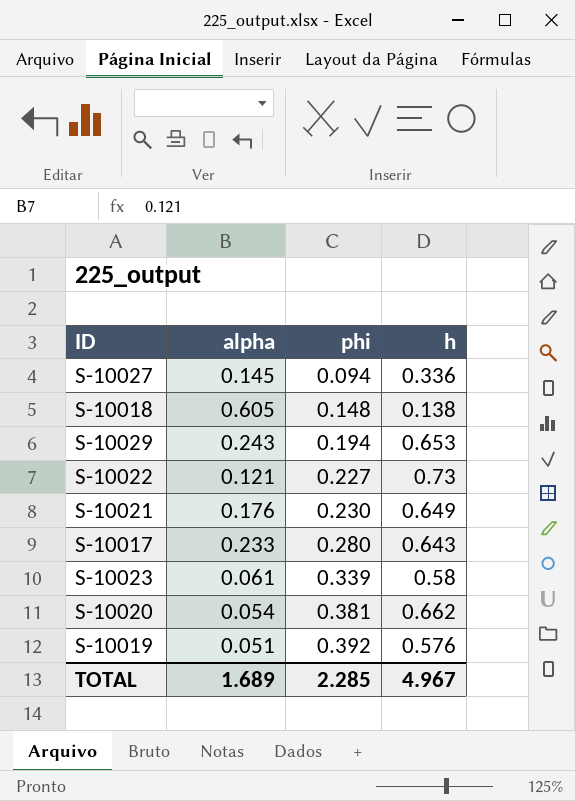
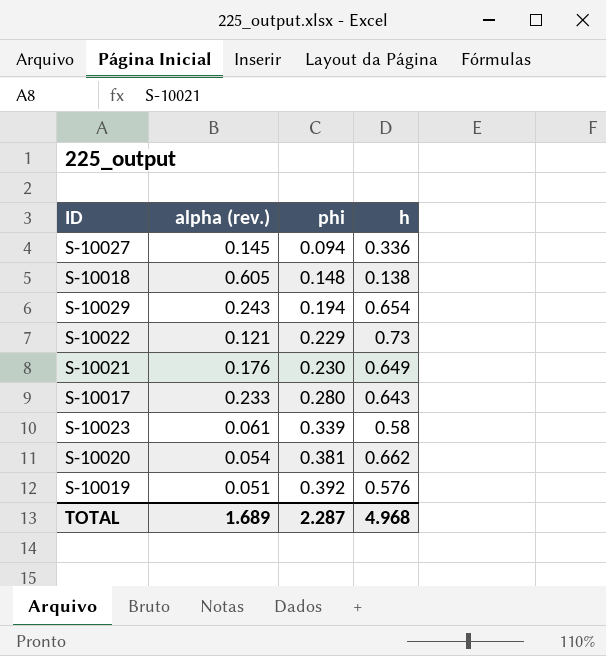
column name: alpha -> alpha (rev.)
S-10029 | h: 0.653 -> 0.654
S-10022 | phi: 0.227 -> 0.229
TOTAL | phi: 2.285 -> 2.287
TOTAL | h: 4.967 -> 4.968

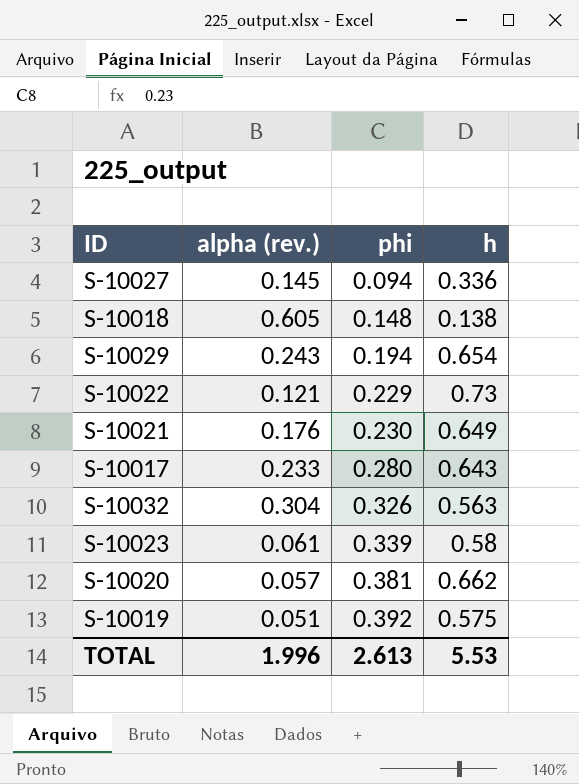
row S-10032: none -> 0.304 | 0.326 | 0.563
S-10020 | alpha (rev.): 0.054 -> 0.057
S-10019 | h: 0.576 -> 0.575
TOTAL | alpha (rev.): 1.689 -> 1.996
TOTAL | phi: 2.287 -> 2.613
TOTAL | h: 4.968 -> 5.53

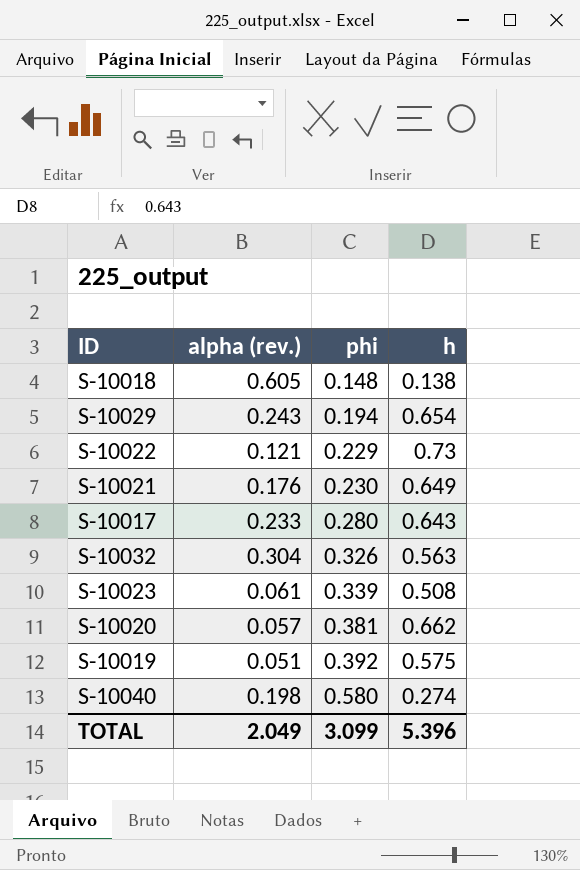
row S-10027: 0.145 | 0.094 | 0.336 -> none
S-10023 | h: 0.58 -> 0.508
row S-10040: none -> 0.198 | 0.580 | 0.274
TOTAL | alpha (rev.): 1.996 -> 2.049
TOTAL | phi: 2.613 -> 3.099
TOTAL | h: 5.53 -> 5.396

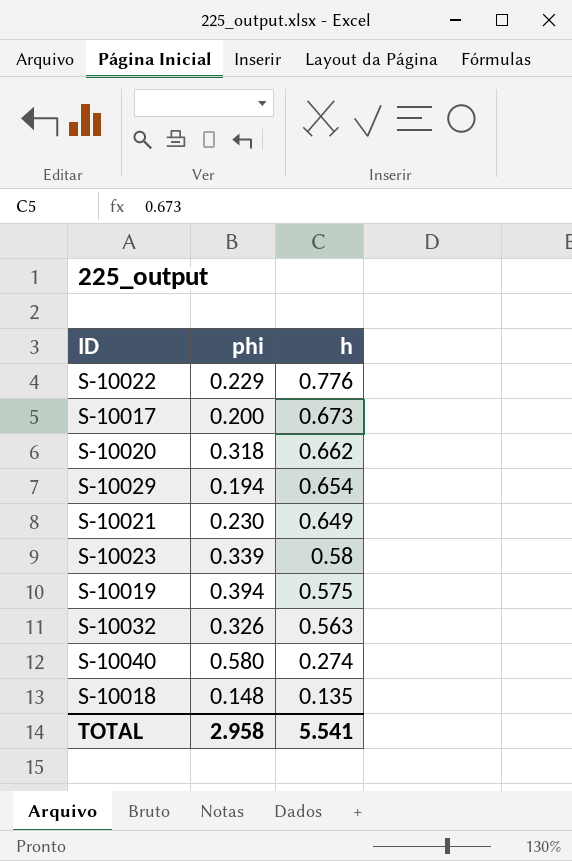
row order: phi ascending -> h descending
column alpha (rev.) | position: 2 -> none
S-10022 | h: 0.73 -> 0.776
S-10017 | phi: 0.280 -> 0.200
S-10017 | h: 0.643 -> 0.673
S-10020 | phi: 0.381 -> 0.318
S-10023 | h: 0.508 -> 0.58
S-10019 | phi: 0.392 -> 0.394
S-10018 | h: 0.138 -> 0.135
TOTAL | phi: 3.099 -> 2.958
TOTAL | h: 5.396 -> 5.541

